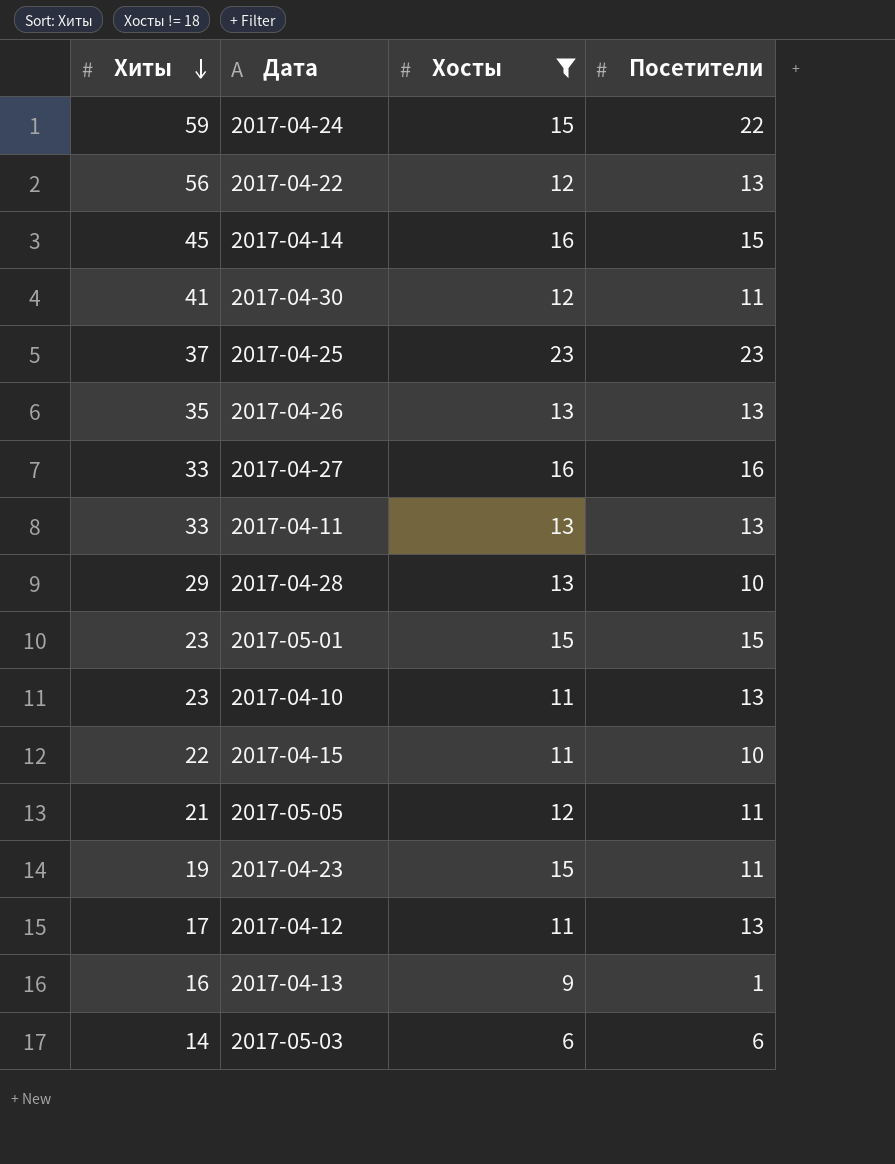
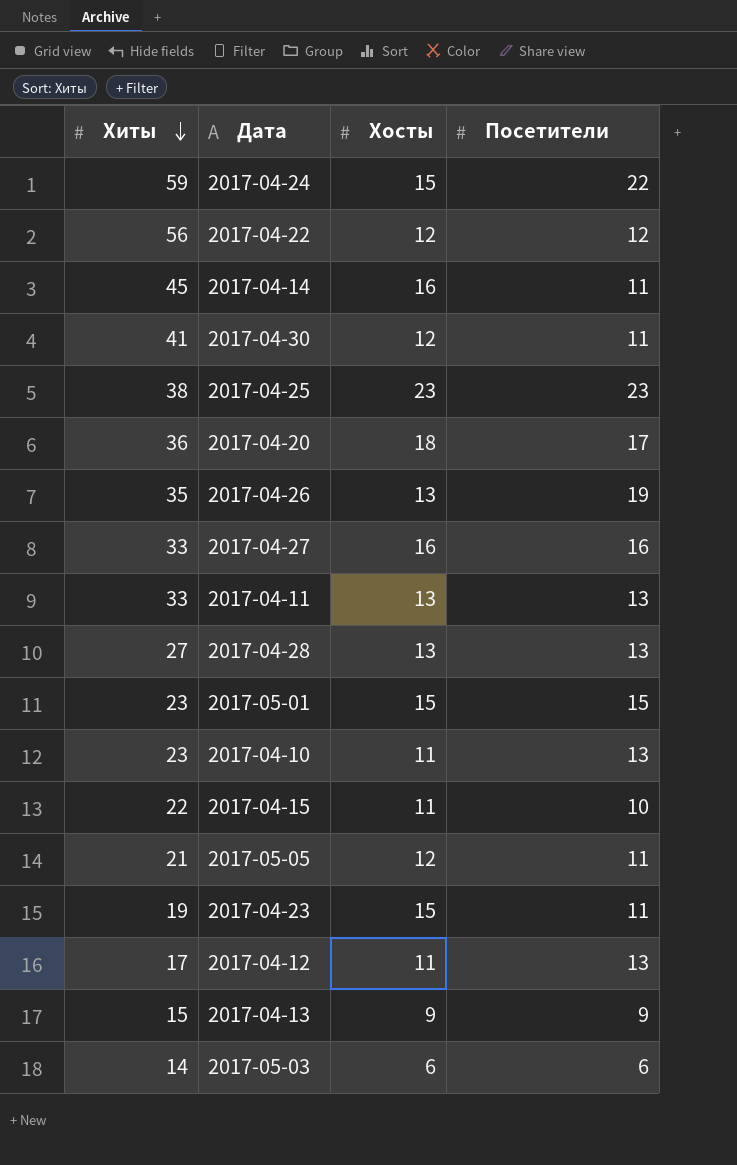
filter: Хосты != 18 -> none
2017-04-22 | Посетители: 13 -> 12
2017-04-14 | Посетители: 15 -> 11
2017-04-25 | Хиты: 37 -> 38
2017-04-26 | Посетители: 13 -> 19
2017-04-28 | Хиты: 29 -> 27
2017-04-28 | Посетители: 10 -> 13
2017-04-13 | Хиты: 16 -> 15
2017-04-13 | Посетители: 1 -> 9

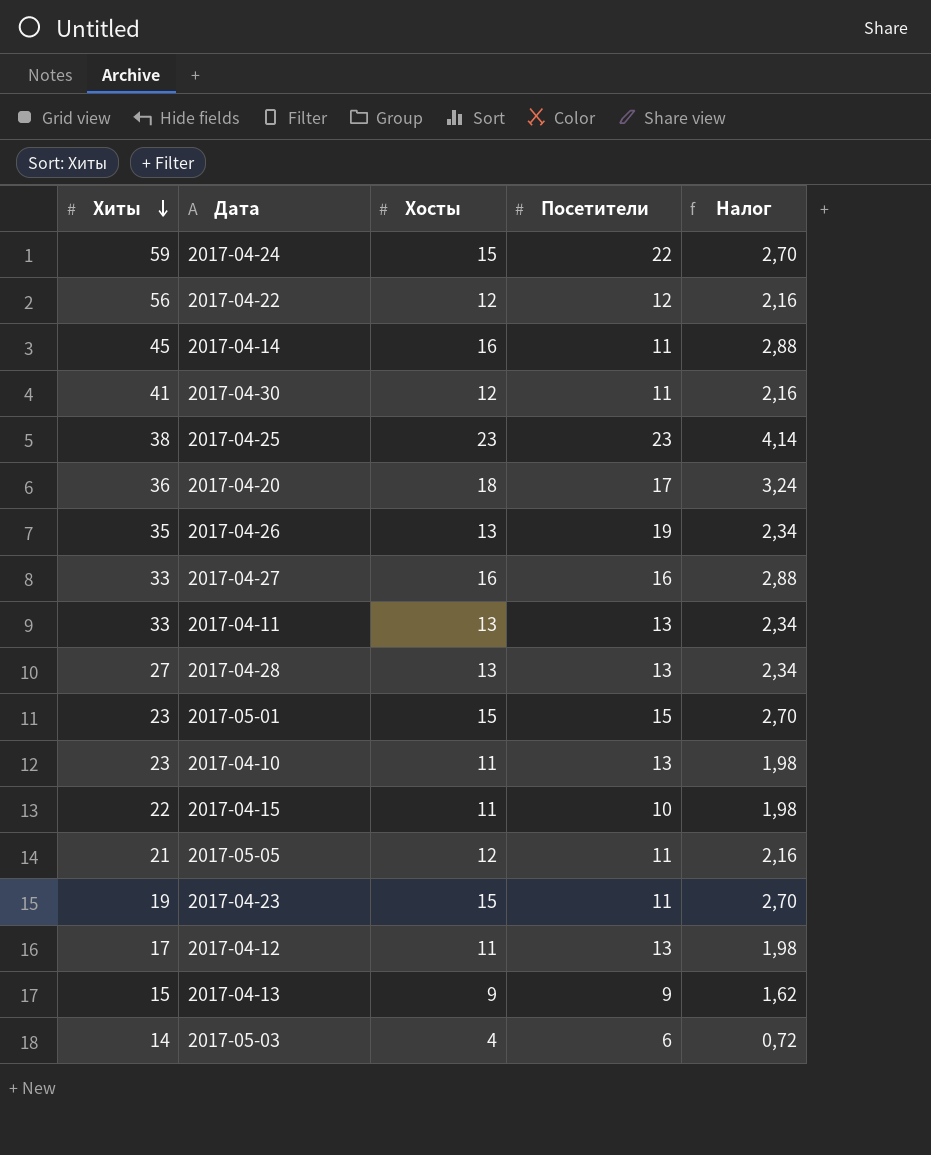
column Налог | formula: none -> [Хосты] * 0,18
2017-05-03 | Хосты: 6 -> 4

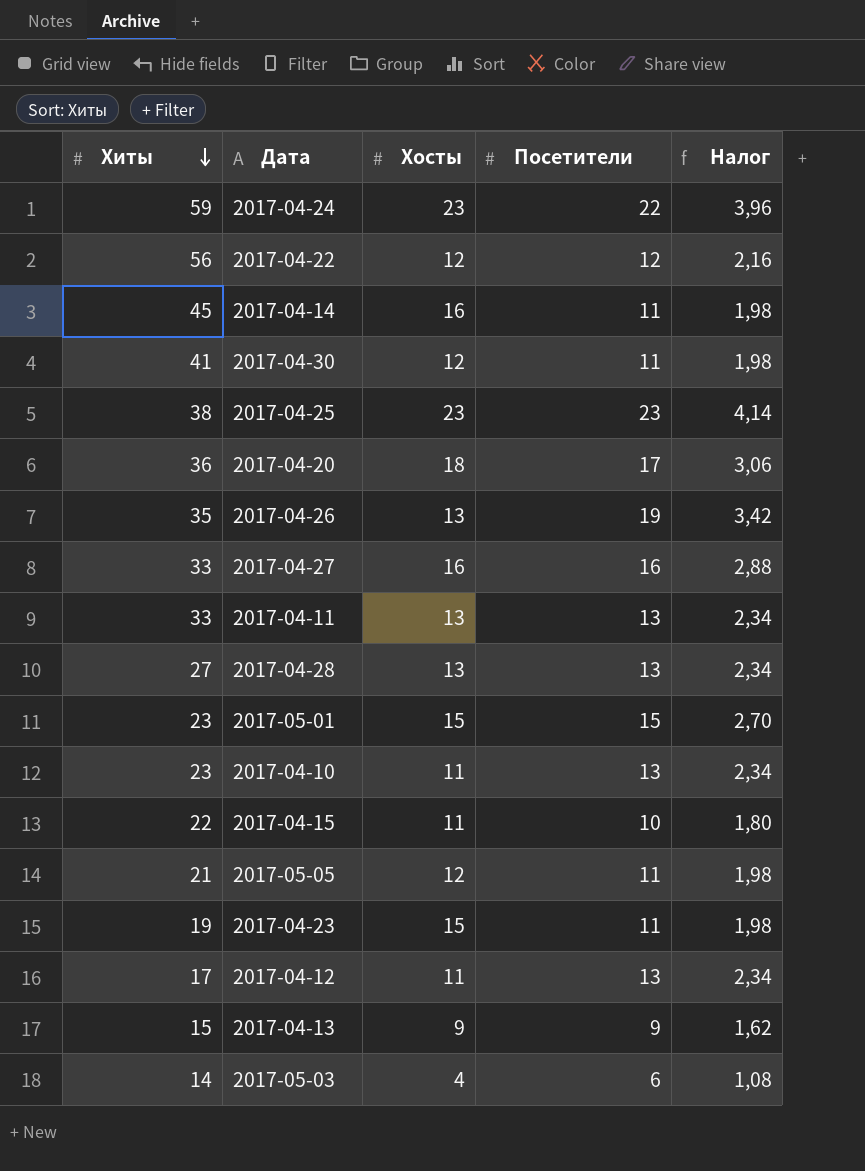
column Налог | formula: [Хосты] * 0,18 -> [Посетители] * 0,18
2017-04-24 | Хосты: 15 -> 23

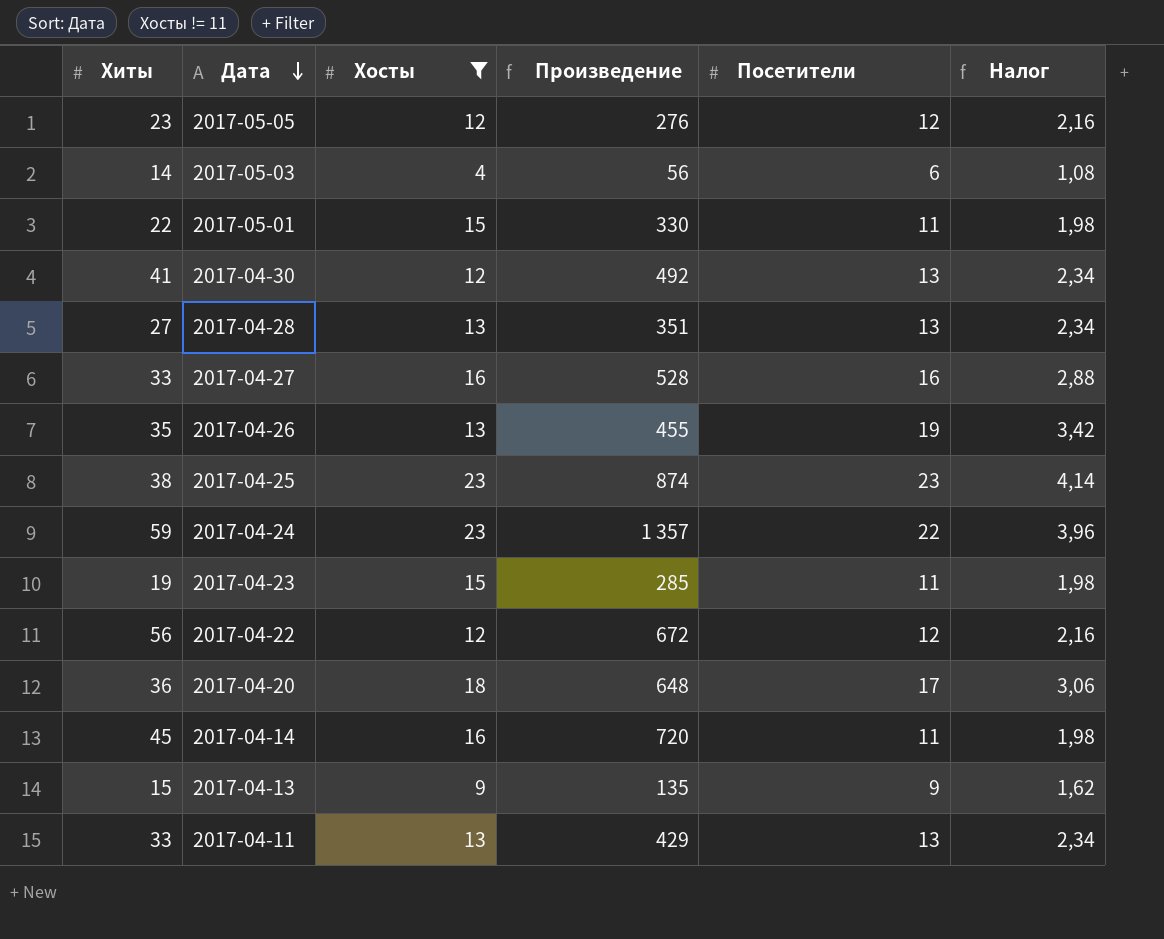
filter: none -> Хосты != 11
row order: Хиты descending -> Дата descending
column Произведение | formula: none -> [Хиты] * [Хосты]
2017-05-05 | Хиты: 21 -> 23
2017-05-05 | Посетители: 11 -> 12
2017-05-05 | Налог: 1,98 -> 2,16
2017-05-01 | Хиты: 23 -> 22
2017-05-01 | Посетители: 15 -> 11
2017-05-01 | Налог: 2,70 -> 1,98
2017-04-30 | Посетители: 11 -> 13
2017-04-30 | Налог: 1,98 -> 2,34

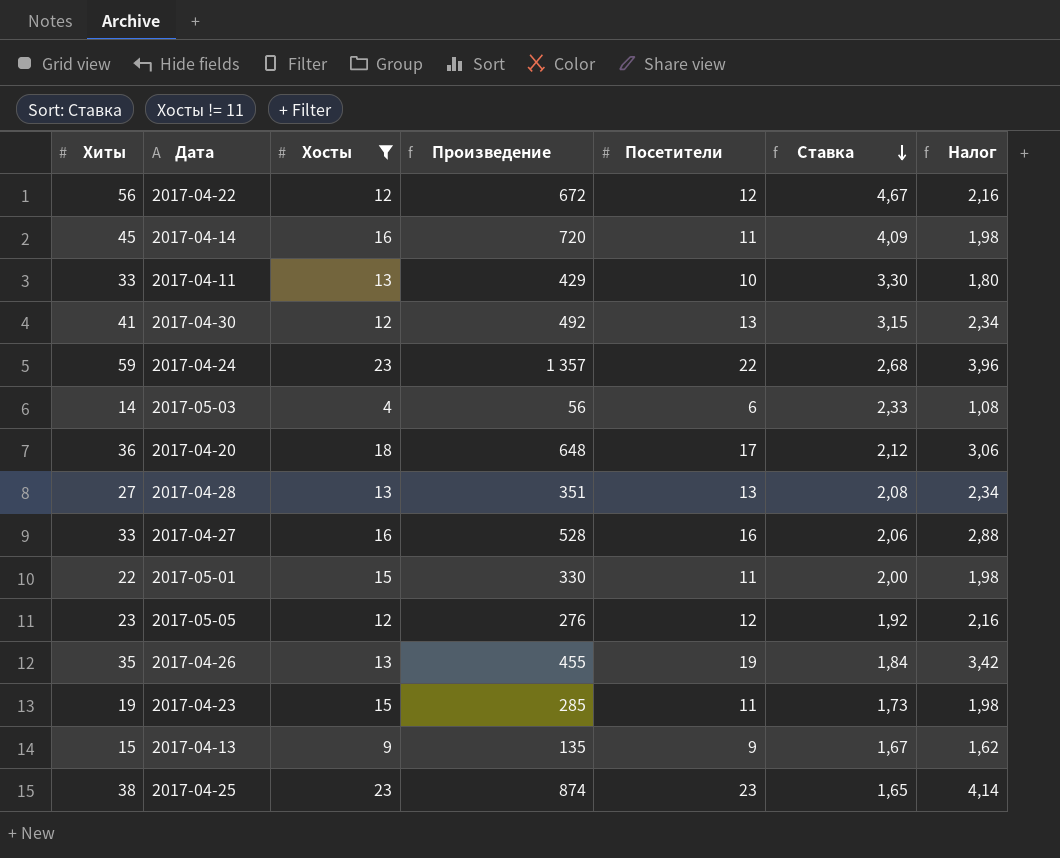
row order: Дата descending -> Ставка descending
column Ставка | formula: none -> [Хиты] / [Посетители]
2017-04-11 | Посетители: 13 -> 10
2017-04-11 | Налог: 2,34 -> 1,80

